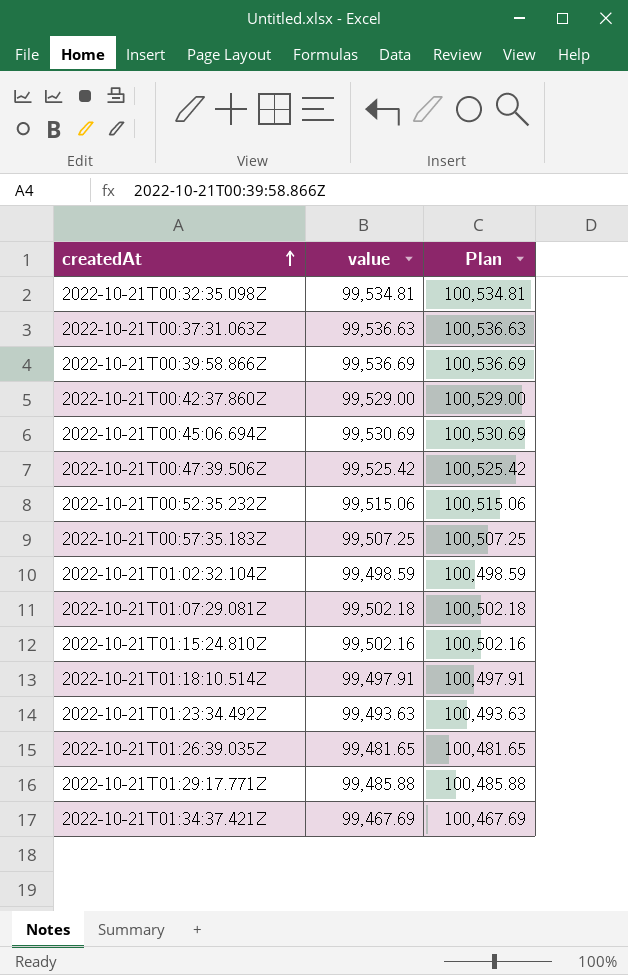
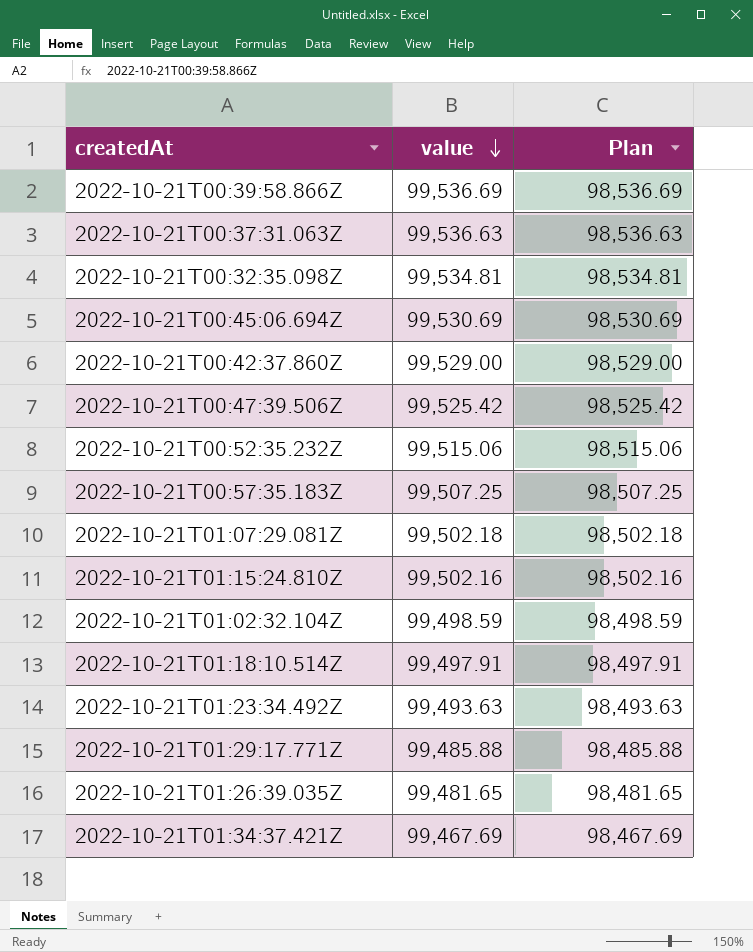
row order: createdAt ascending -> value descending
column Plan | formula: [value] + 1000 -> [value] - 1000

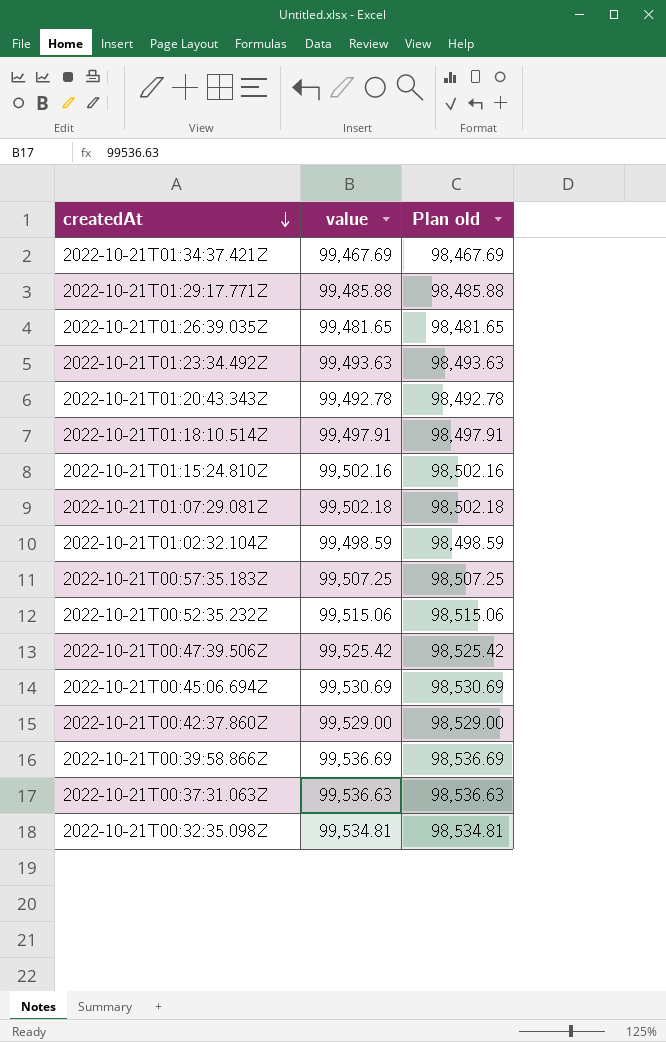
row order: value descending -> createdAt descending
column name: Plan -> Plan old
row 2022-10-21T01:20:43.343Z: none -> 99,492.78 | 98,492.78

